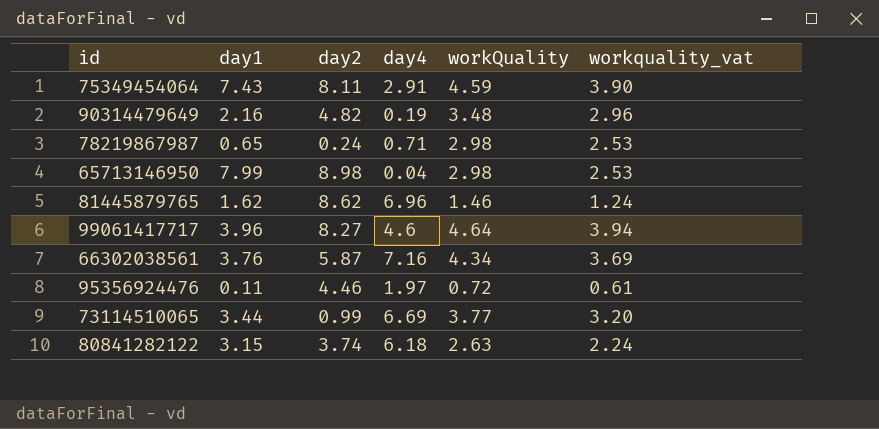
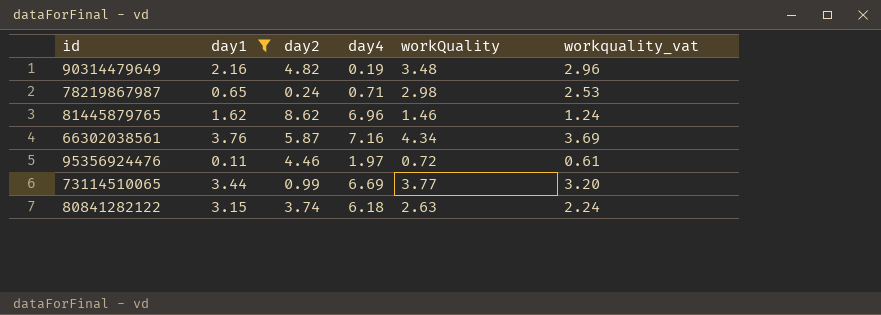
filter: none -> day1 <= 3.76

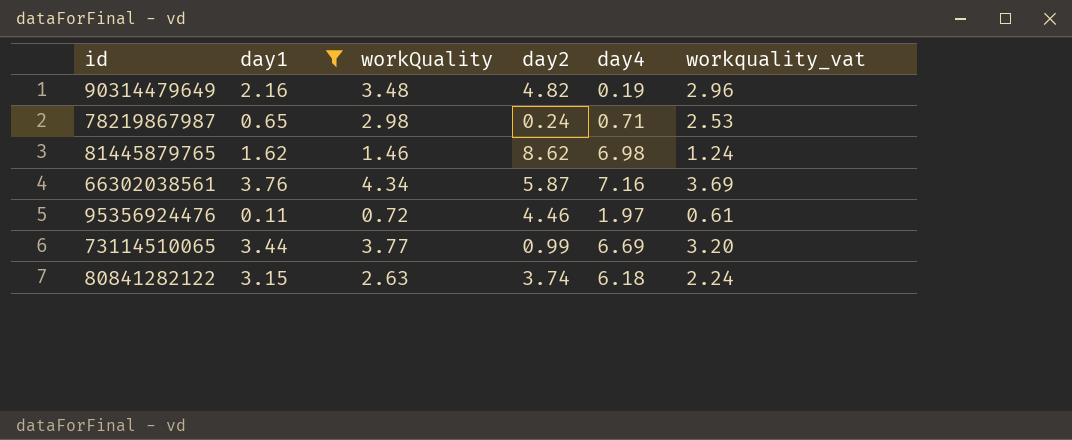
column workQuality | position: 5 -> 3
81445879765 | day4: 6.96 -> 6.98

